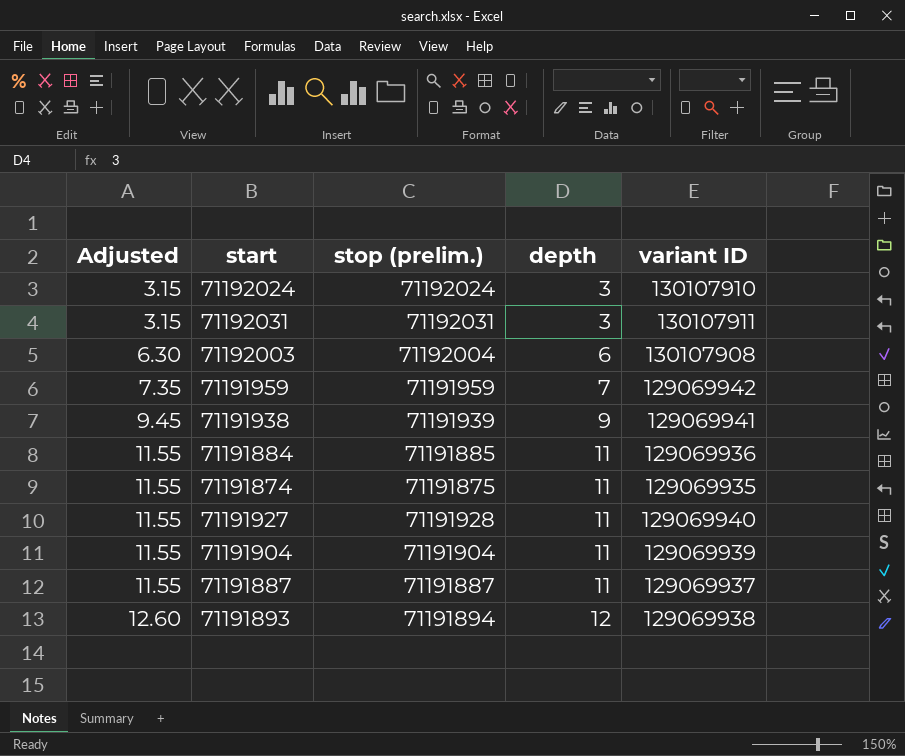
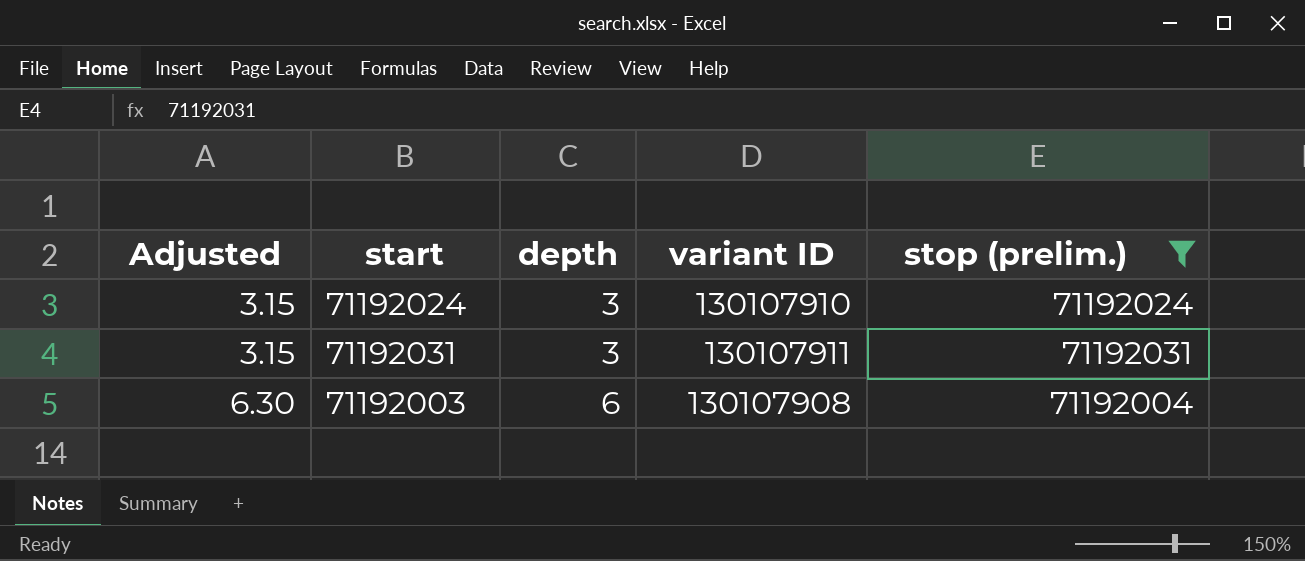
filter: none -> stop (prelim.) >= 71192004
column stop (prelim.) | position: 3 -> 5

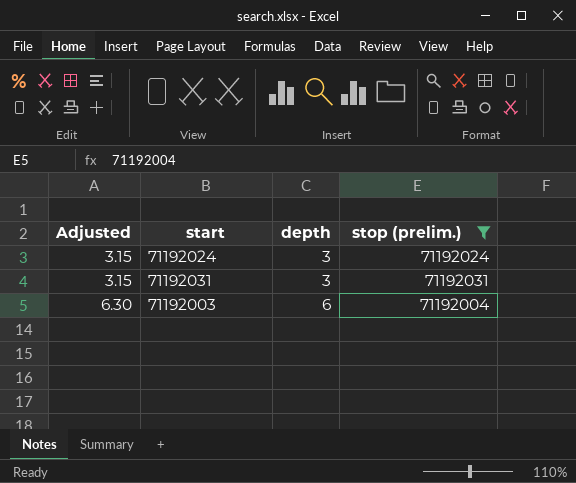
column variant ID | position: 4 -> none

